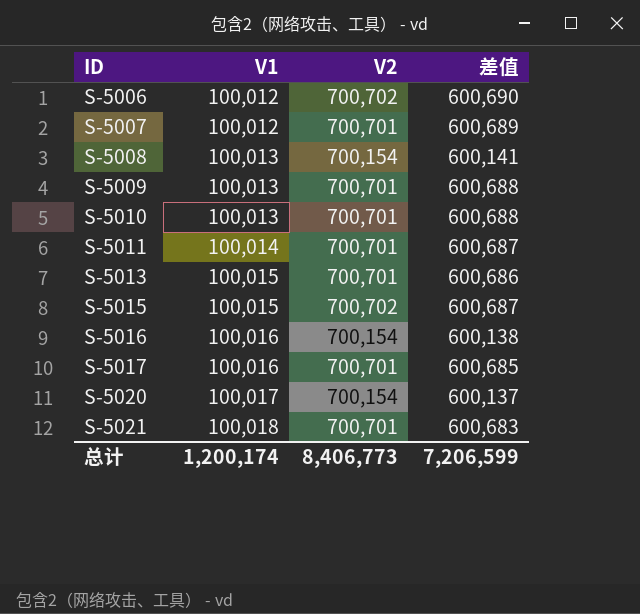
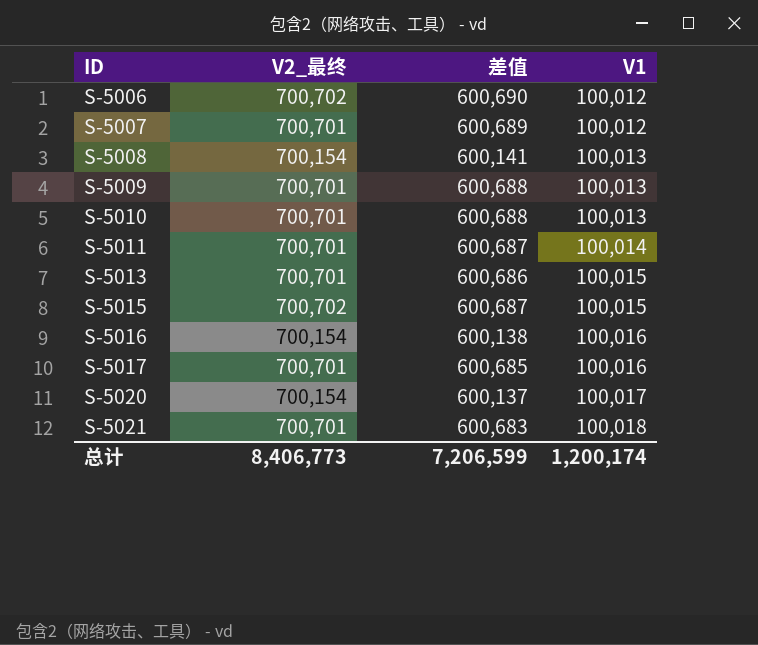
column name: V2 -> V2_最终
column V1 | position: 2 -> 4

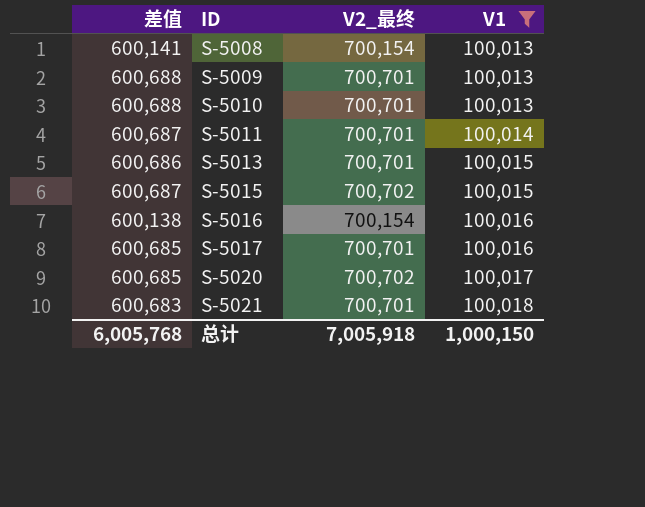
filter: none -> V1 != 100,012
column 差值 | position: 3 -> 1
S-5020 | 差值: 600,137 -> 600,685
S-5020 | V2_最终: 700,154 -> 700,702
总计 | 差值: 7,206,599 -> 6,005,768
总计 | V2_最终: 8,406,773 -> 7,005,918
总计 | V1: 1,200,174 -> 1,000,150

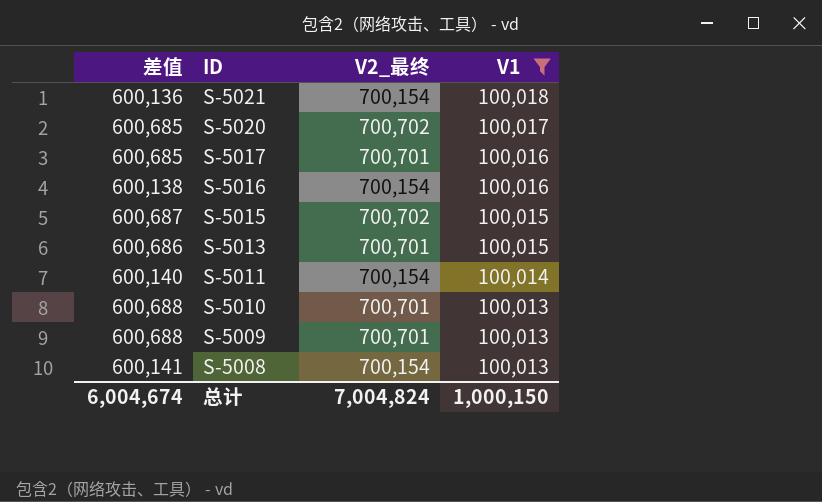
row order: ID ascending -> ID descending
S-5021 | 差值: 600,683 -> 600,136
S-5021 | V2_最终: 700,701 -> 700,154
S-5011 | 差值: 600,687 -> 600,140
S-5011 | V2_最终: 700,701 -> 700,154
总计 | 差值: 6,005,768 -> 6,004,674
总计 | V2_最终: 7,005,918 -> 7,004,824

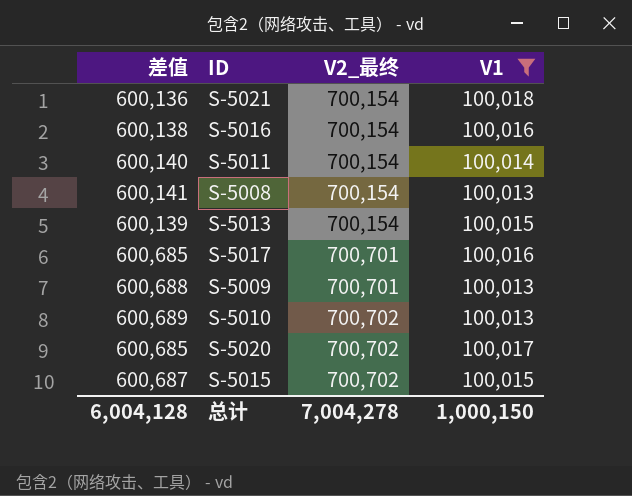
row order: ID descending -> V2_最终 ascending
S-5013 | 差值: 600,686 -> 600,139
S-5013 | V2_最终: 700,701 -> 700,154
S-5010 | 差值: 600,688 -> 600,689
S-5010 | V2_最终: 700,701 -> 700,702
总计 | 差值: 6,004,674 -> 6,004,128
总计 | V2_最终: 7,004,824 -> 7,004,278

